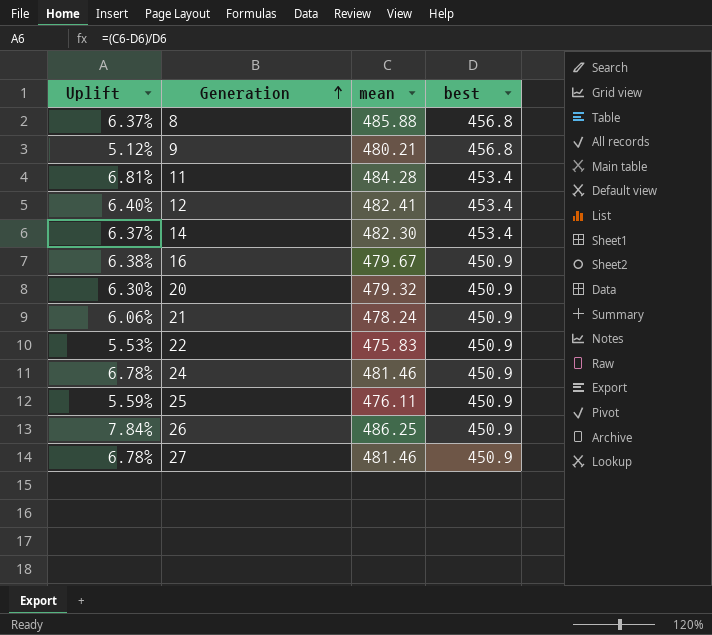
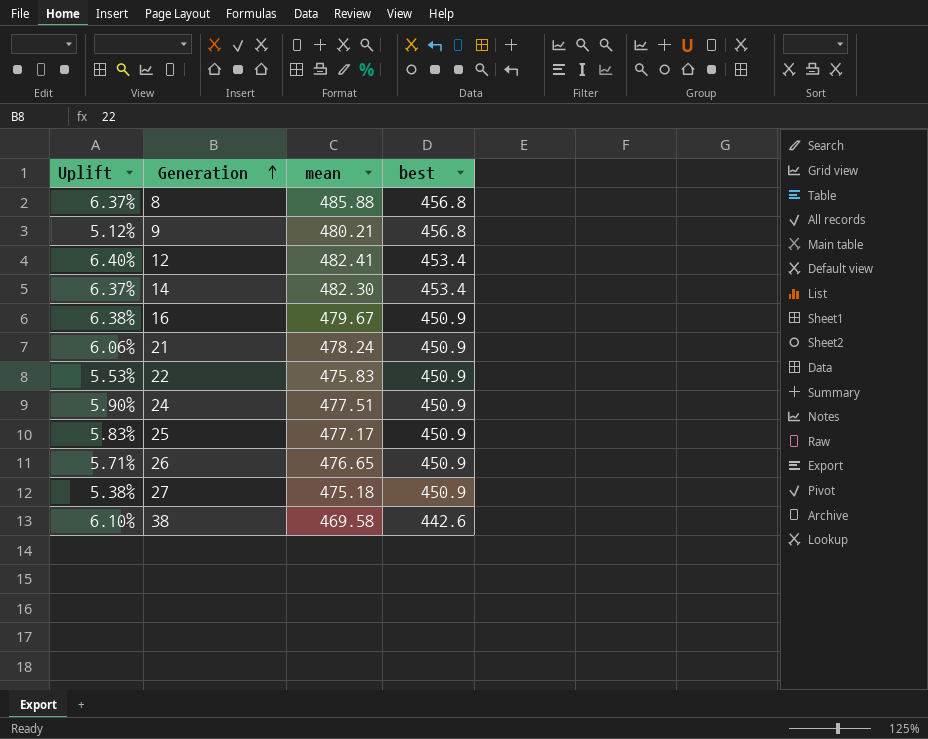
row 11: 6.81% | 484.28 | 453.4 -> none
row 20: 6.30% | 479.32 | 450.9 -> none
24 | Uplift: 6.78% -> 5.90%
24 | mean: 481.46 -> 477.51
25 | Uplift: 5.59% -> 5.83%
25 | mean: 476.11 -> 477.17
26 | Uplift: 7.84% -> 5.71%
26 | mean: 486.25 -> 476.65
27 | Uplift: 6.78% -> 5.38%
27 | mean: 481.46 -> 475.18
row 38: none -> 6.10% | 469.58 | 442.6

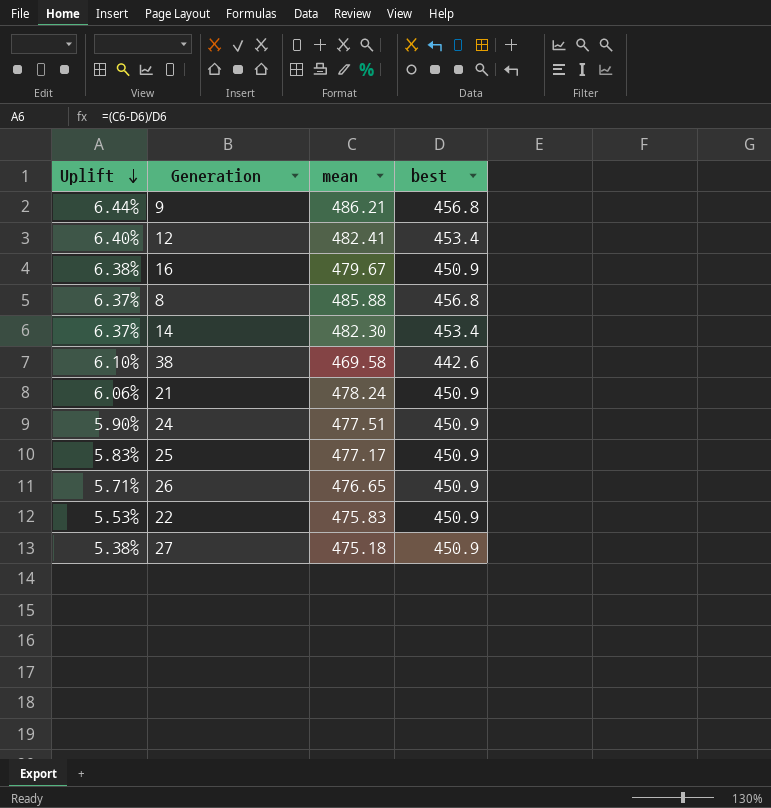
row order: Generation ascending -> Uplift descending
9 | Uplift: 5.12% -> 6.44%
9 | mean: 480.21 -> 486.21

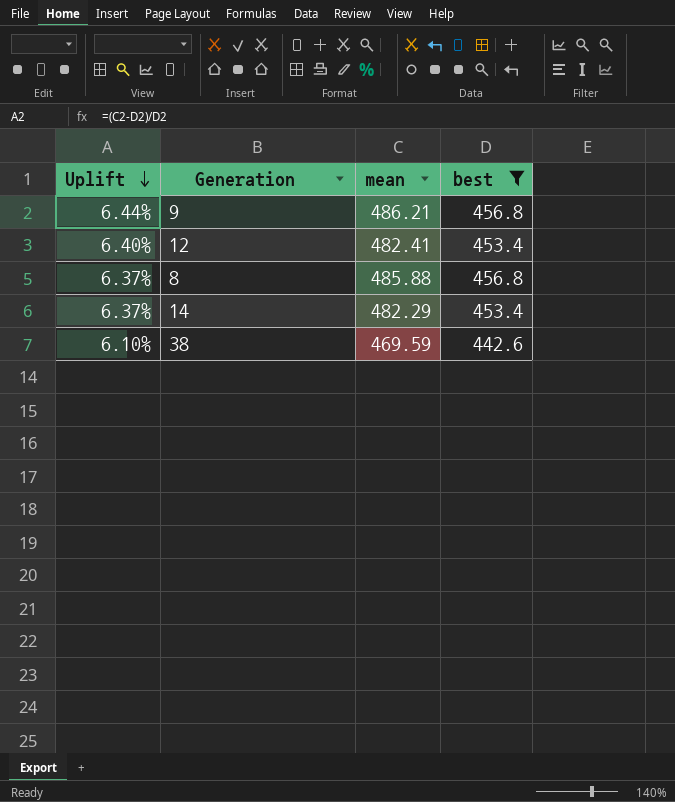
filter: none -> best != 450.9
14 | mean: 482.30 -> 482.29
38 | mean: 469.58 -> 469.59

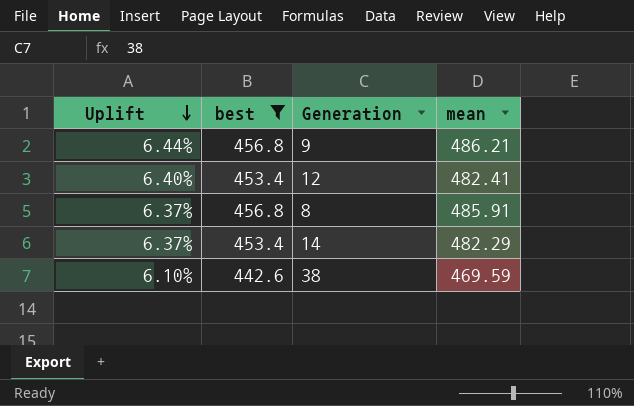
column best | position: 4 -> 2
8 | mean: 485.88 -> 485.91

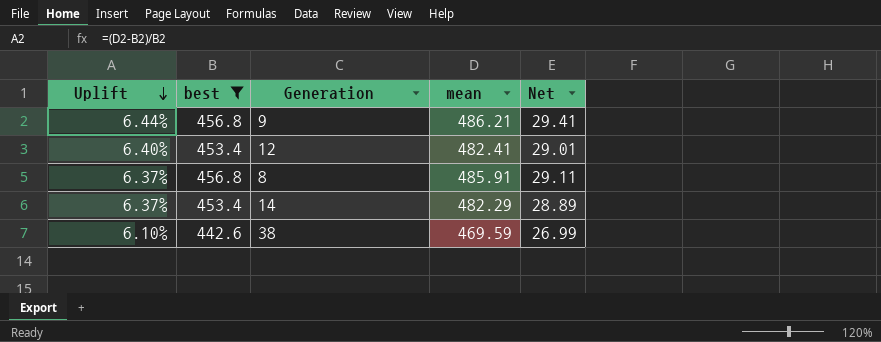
column Net | formula: none -> [mean] - [best]

